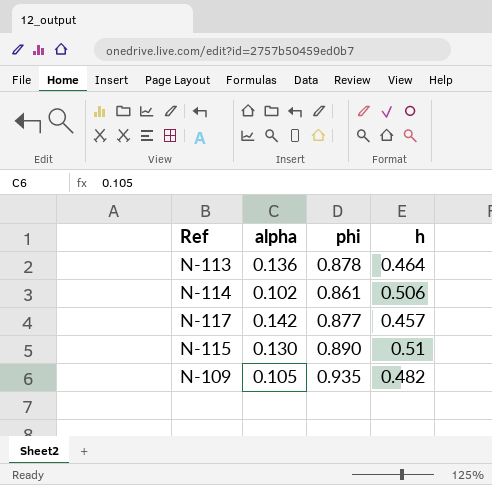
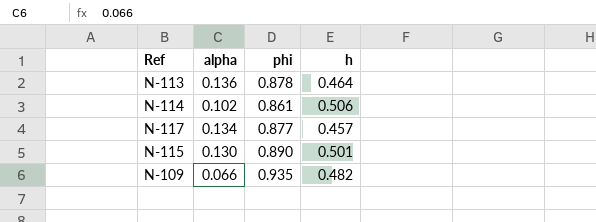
N-117 | alpha: 0.142 -> 0.134
N-115 | h: 0.51 -> 0.501
N-109 | alpha: 0.105 -> 0.066

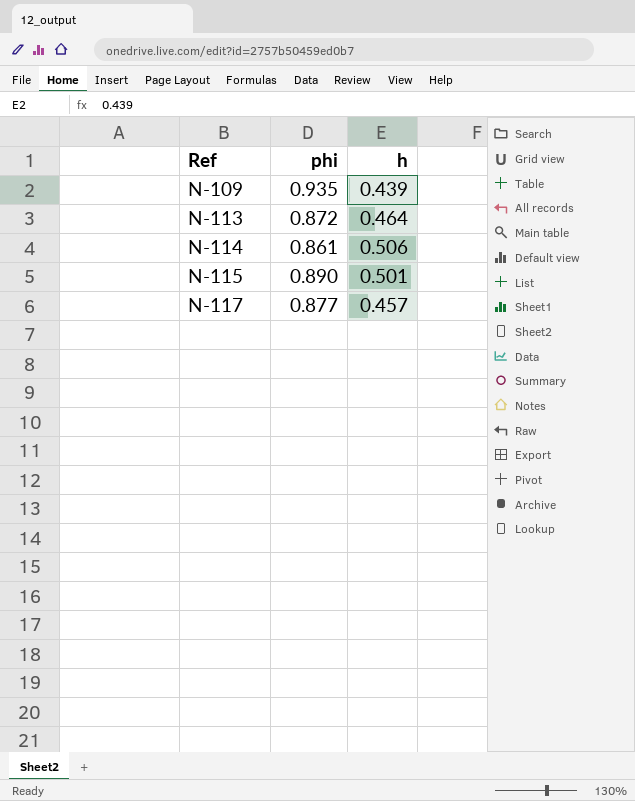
row order: none -> Ref ascending
column alpha | position: 2 -> none
N-109 | h: 0.482 -> 0.439
N-113 | phi: 0.878 -> 0.872

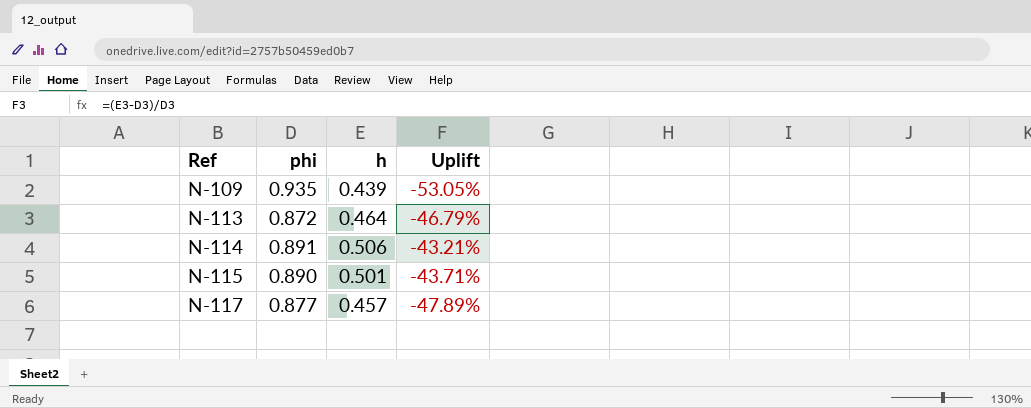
column Uplift | formula: none -> ([h] - [phi]) / [phi]
N-114 | phi: 0.861 -> 0.891

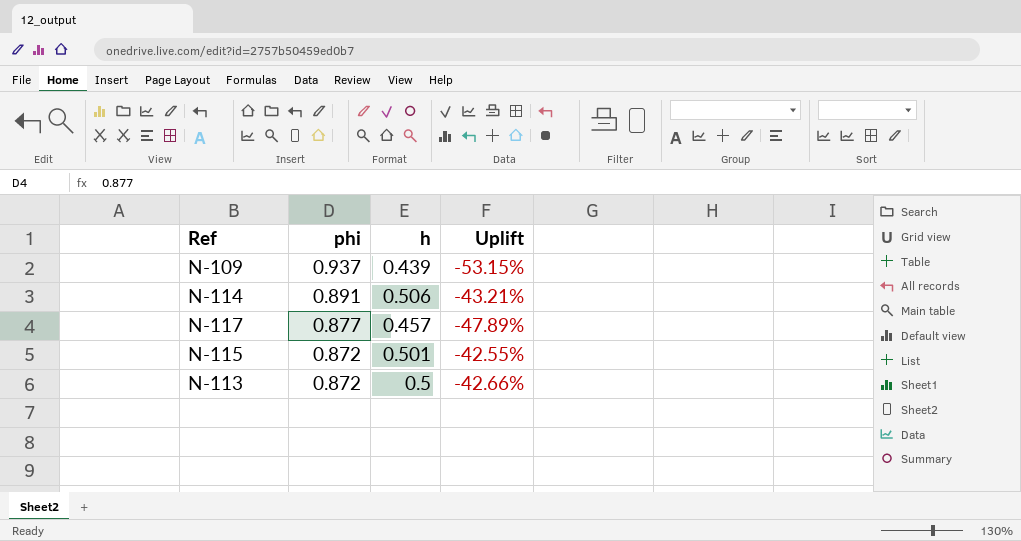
row order: Ref ascending -> phi descending
N-109 | phi: 0.935 -> 0.937
N-109 | Uplift: -53.05% -> -53.15%
N-115 | phi: 0.890 -> 0.872
N-115 | Uplift: -43.71% -> -42.55%
N-113 | h: 0.464 -> 0.5
N-113 | Uplift: -46.79% -> -42.66%

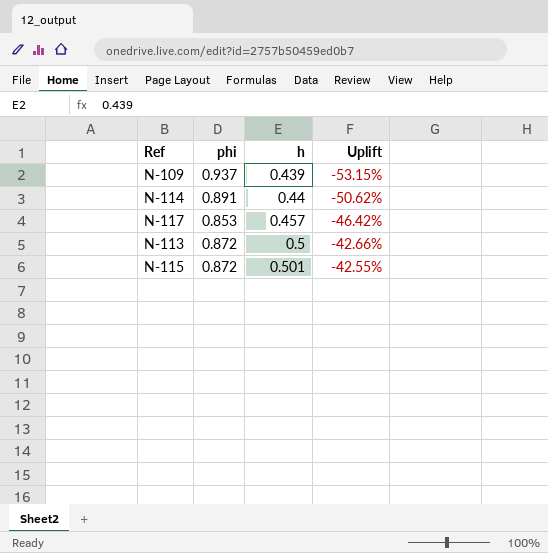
row order: phi descending -> h ascending
N-114 | h: 0.506 -> 0.44
N-114 | Uplift: -43.21% -> -50.62%
N-117 | phi: 0.877 -> 0.853
N-117 | Uplift: -47.89% -> -46.42%

